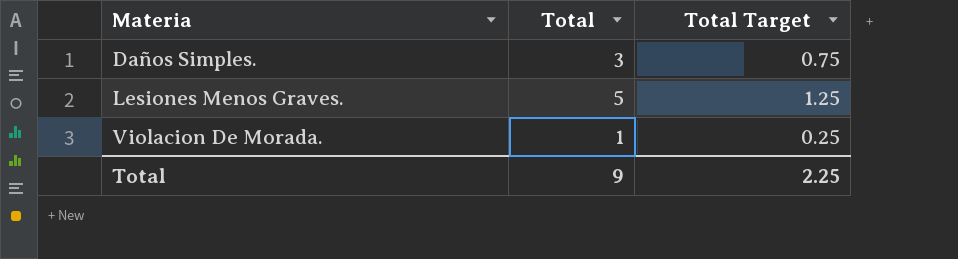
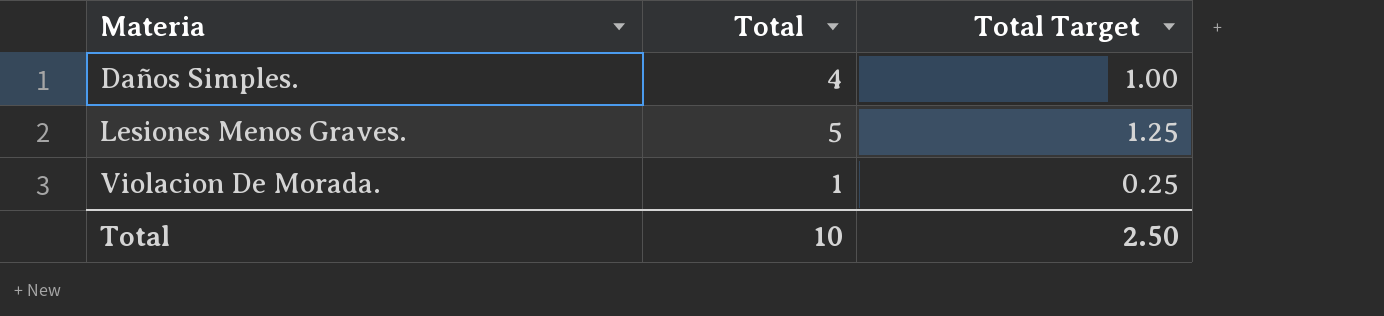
Daños Simples. | Total: 3 -> 4
Daños Simples. | Total Target: 0.75 -> 1.00
Total | Total: 9 -> 10
Total | Total Target: 2.25 -> 2.50

